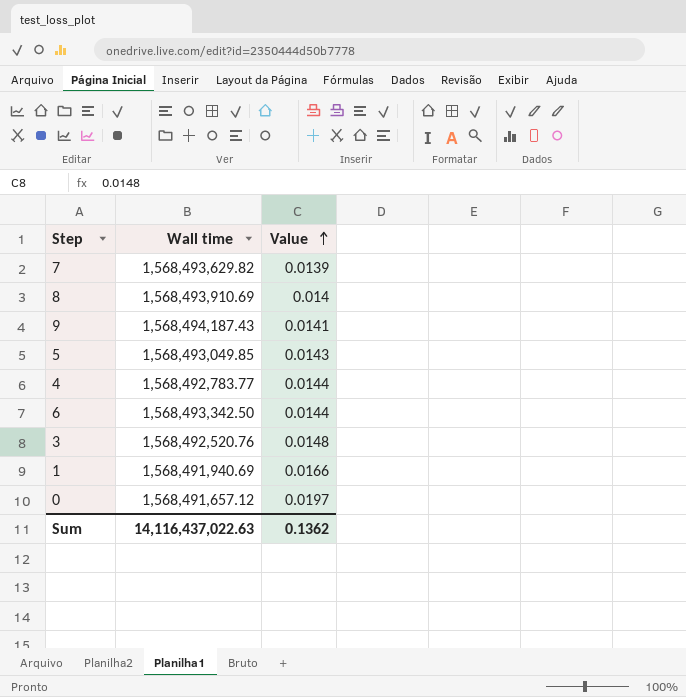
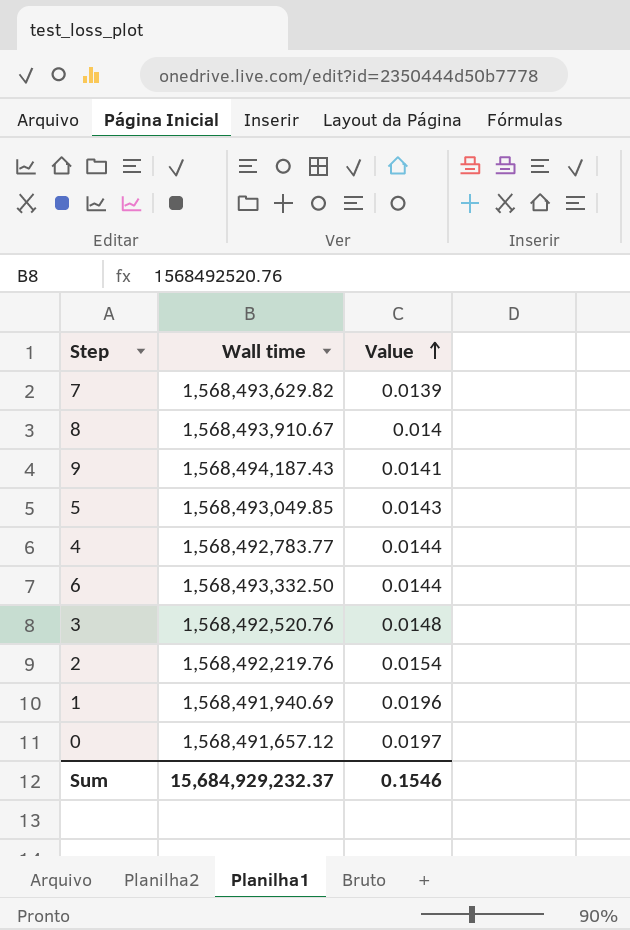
8 | Wall time: 1,568,493,910.69 -> 1,568,493,910.67
6 | Wall time: 1,568,493,342.50 -> 1,568,493,332.50
row 2: none -> 1,568,492,219.76 | 0.0154
1 | Value: 0.0166 -> 0.0196
Sum | Wall time: 14,116,437,022.63 -> 15,684,929,232.37
Sum | Value: 0.1362 -> 0.1546

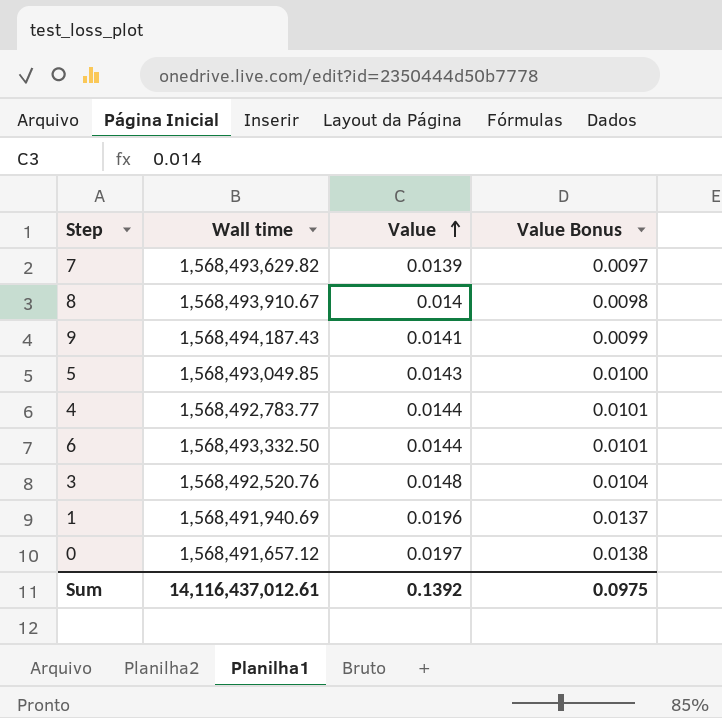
column Value Bonus | formula: none -> [Value] * 0.7
row 2: 1,568,492,219.76 | 0.0154 -> none
Sum | Wall time: 15,684,929,232.37 -> 14,116,437,012.61
Sum | Value: 0.1546 -> 0.1392

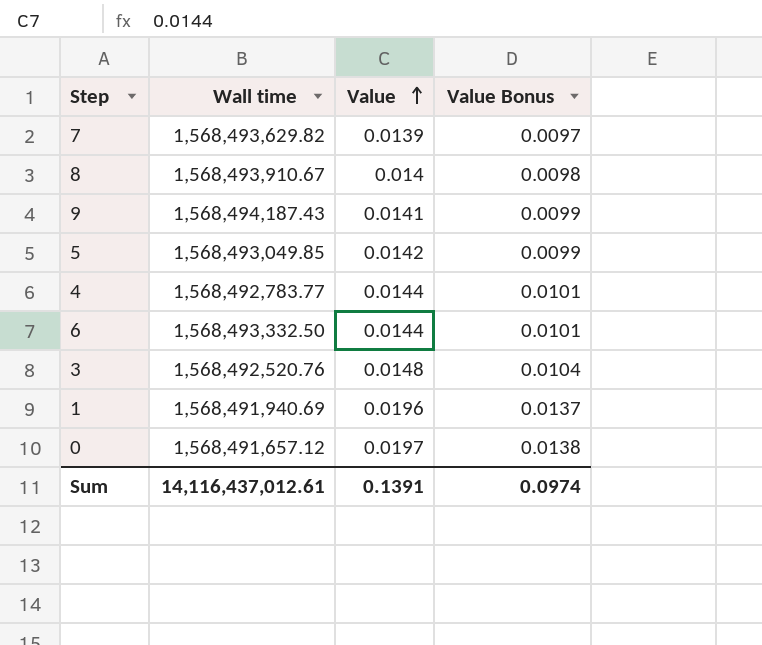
5 | Value: 0.0143 -> 0.0142
5 | Value Bonus: 0.0100 -> 0.0099
Sum | Value: 0.1392 -> 0.1391
Sum | Value Bonus: 0.0975 -> 0.0974

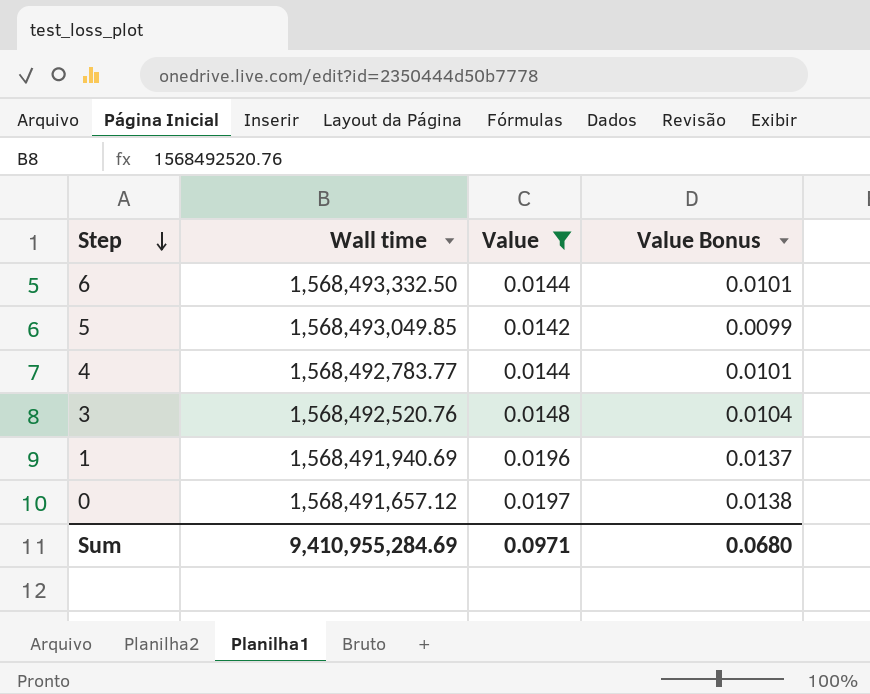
filter: none -> Value >= 0.0142
row order: Value ascending -> Step descending
Sum | Wall time: 14,116,437,012.61 -> 9,410,955,284.69
Sum | Value: 0.1391 -> 0.0971
Sum | Value Bonus: 0.0974 -> 0.0680

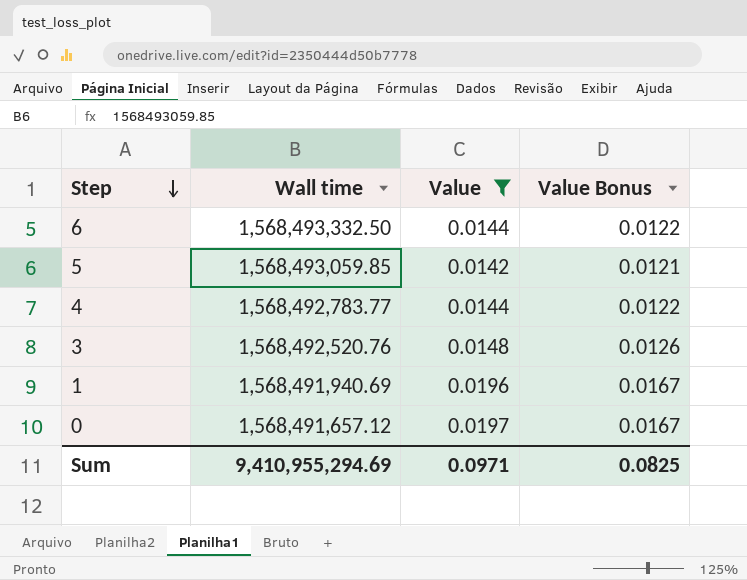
column Value Bonus | formula: [Value] * 0.7 -> [Value] * 0.85
5 | Wall time: 1,568,493,049.85 -> 1,568,493,059.85
Sum | Wall time: 9,410,955,284.69 -> 9,410,955,294.69
Sum | Value Bonus: 0.0680 -> 0.0825

